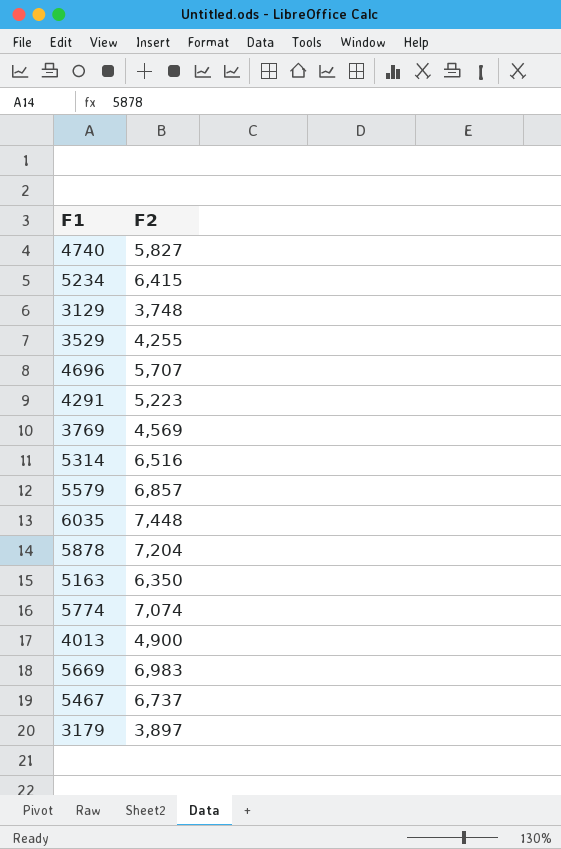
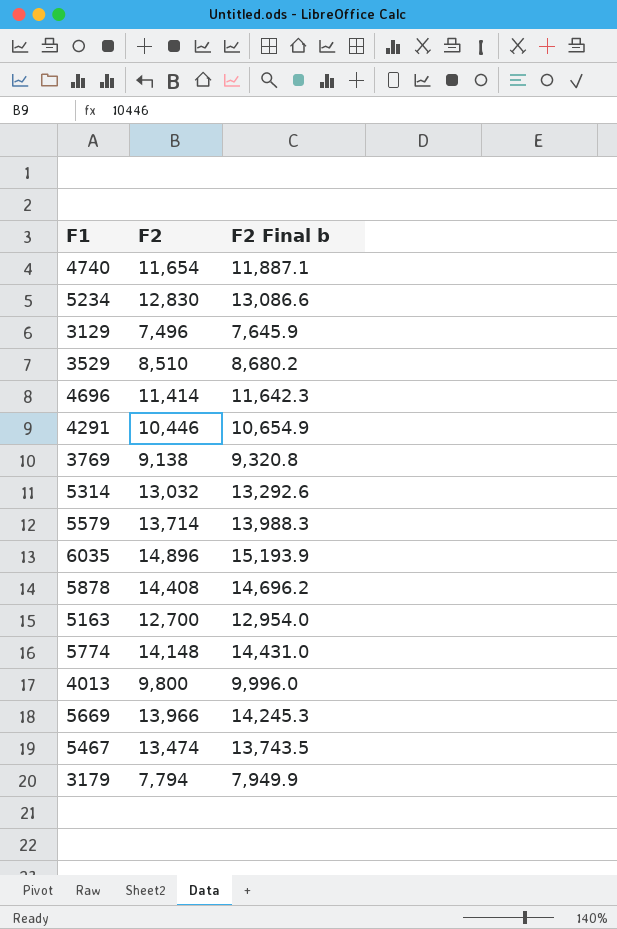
column F2 Final b | formula: none -> [F2] * 1.02
4740 | F2: 5,827 -> 11,654
5234 | F2: 6,415 -> 12,830
3129 | F2: 3,748 -> 7,496
3529 | F2: 4,255 -> 8,510
4696 | F2: 5,707 -> 11,414
4291 | F2: 5,223 -> 10,446
3769 | F2: 4,569 -> 9,138
5314 | F2: 6,516 -> 13,032
5579 | F2: 6,857 -> 13,714
6035 | F2: 7,448 -> 14,896
5878 | F2: 7,204 -> 14,408
5163 | F2: 6,350 -> 12,700
5774 | F2: 7,074 -> 14,148
4013 | F2: 4,900 -> 9,800
5669 | F2: 6,983 -> 13,966
5467 | F2: 6,737 -> 13,474
3179 | F2: 3,897 -> 7,794

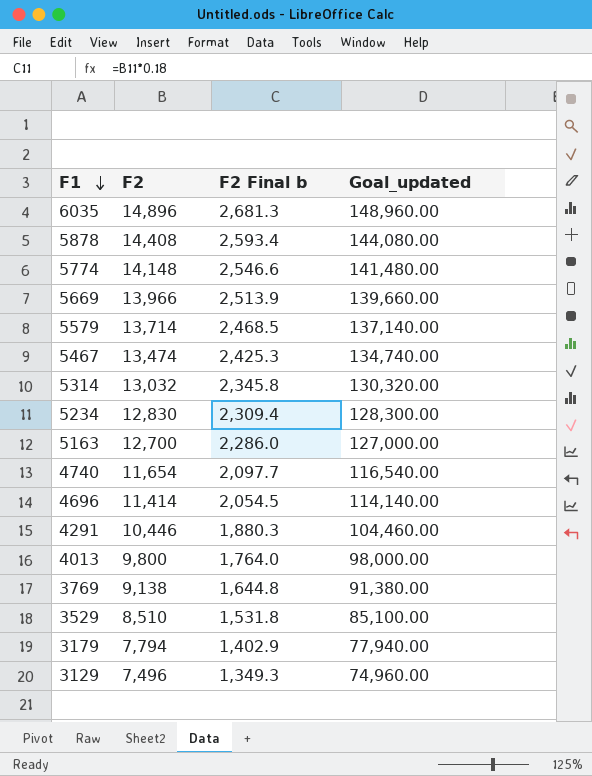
row order: none -> F1 descending
column F2 Final b | formula: [F2] * 1.02 -> [F2] * 0.18
column Goal_updated | formula: none -> [F2] * 10

